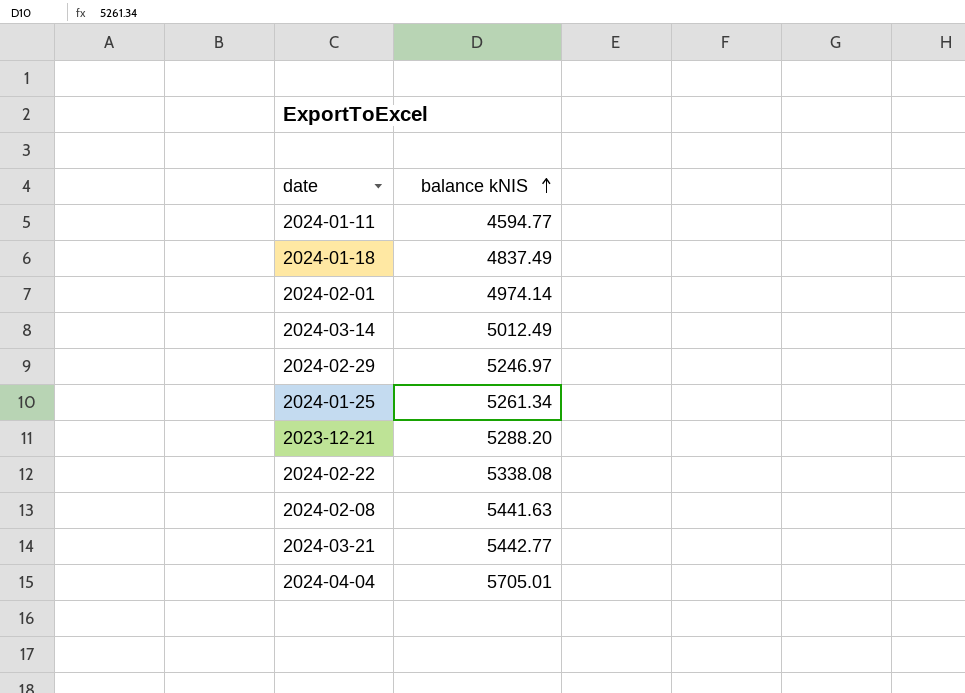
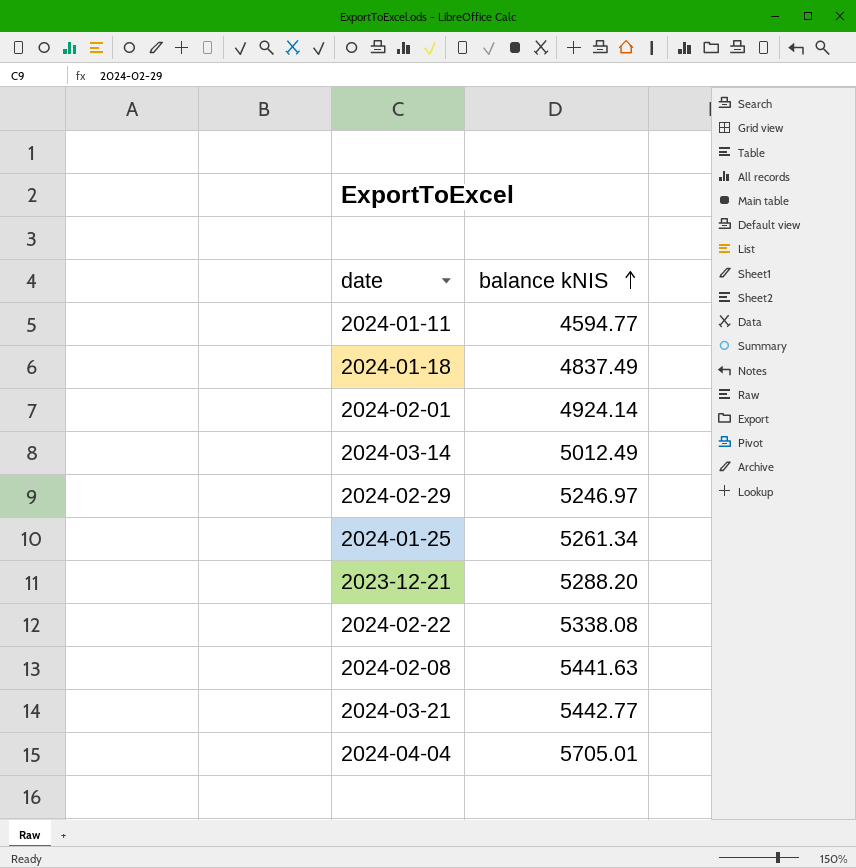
2024-02-01 | balance kNIS: 4974.14 -> 4924.14

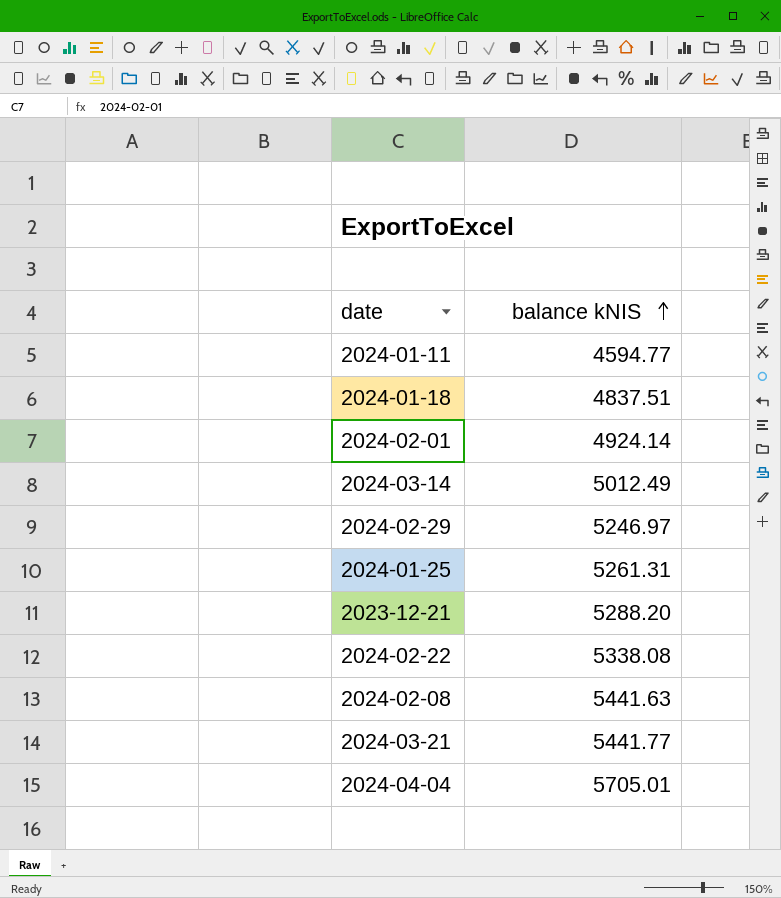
2024-01-18 | balance kNIS: 4837.49 -> 4837.51
2024-01-25 | balance kNIS: 5261.34 -> 5261.31
2024-03-21 | balance kNIS: 5442.77 -> 5441.77

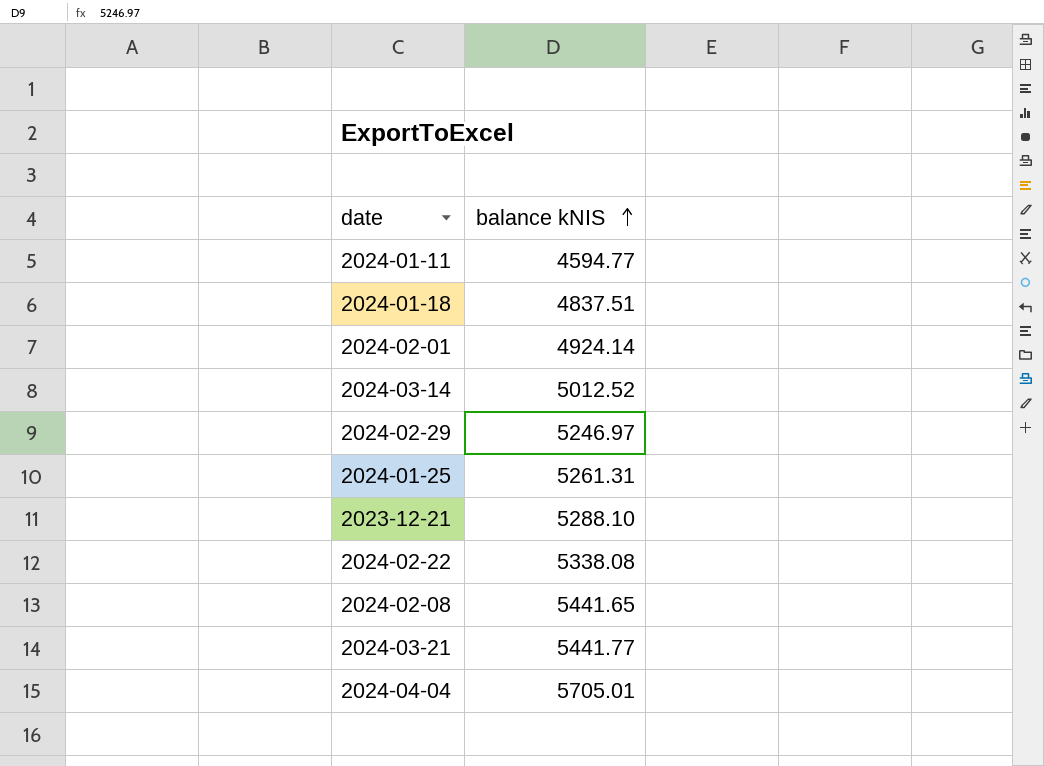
2024-03-14 | balance kNIS: 5012.49 -> 5012.52
2023-12-21 | balance kNIS: 5288.20 -> 5288.10
2024-02-08 | balance kNIS: 5441.63 -> 5441.65

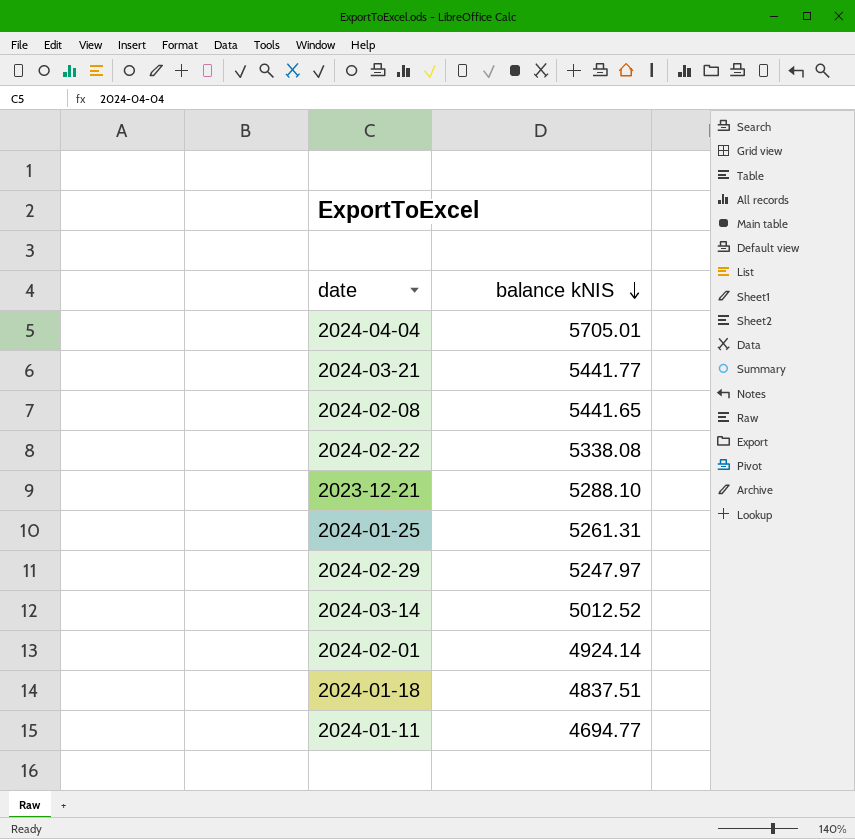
row order: balance kNIS ascending -> balance kNIS descending
2024-02-29 | balance kNIS: 5246.97 -> 5247.97
2024-01-11 | balance kNIS: 4594.77 -> 4694.77

